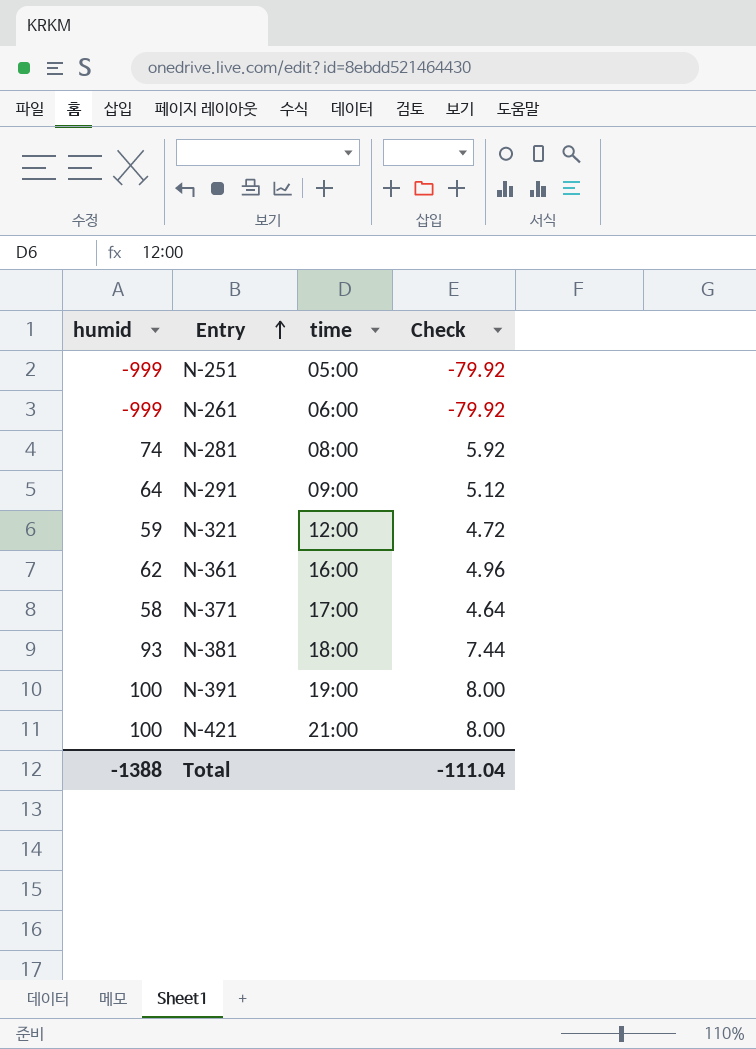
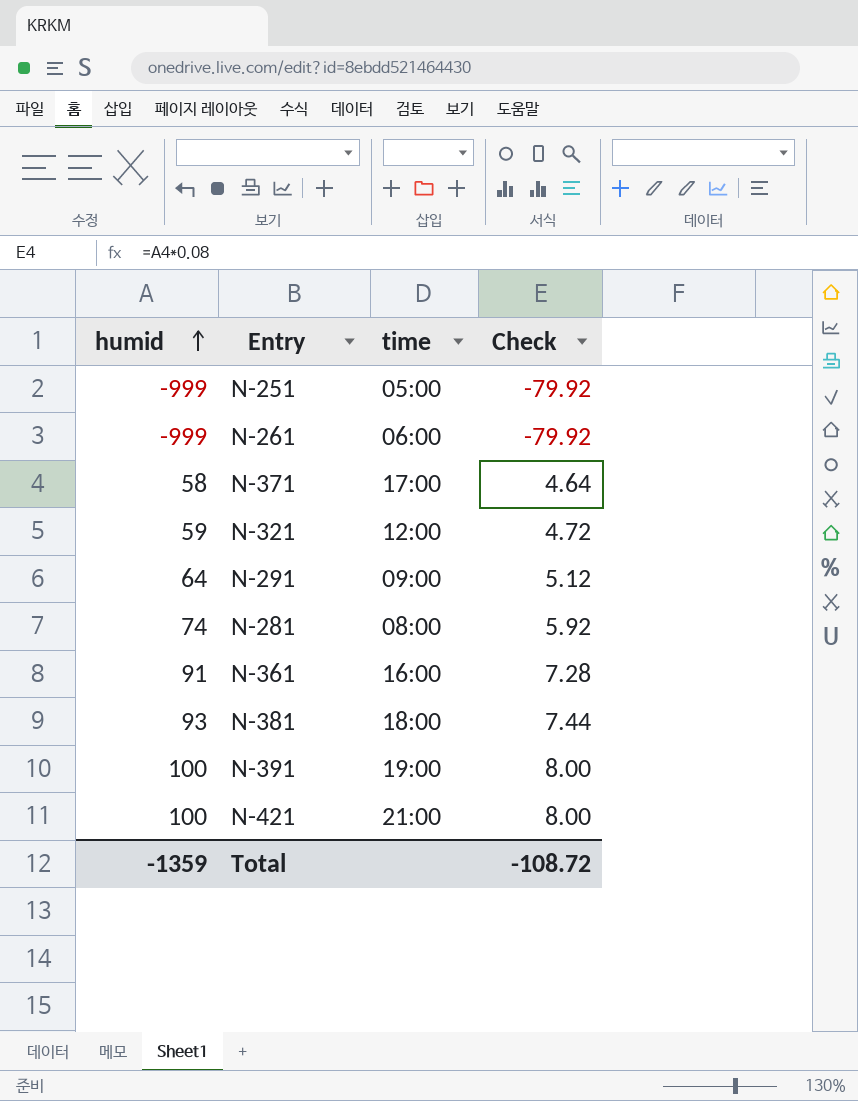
row order: Entry ascending -> humid ascending
N-361 | humid: 62 -> 91
N-361 | Check: 4.96 -> 7.28
Total | humid: -1388 -> -1359
Total | Check: -111.04 -> -108.72

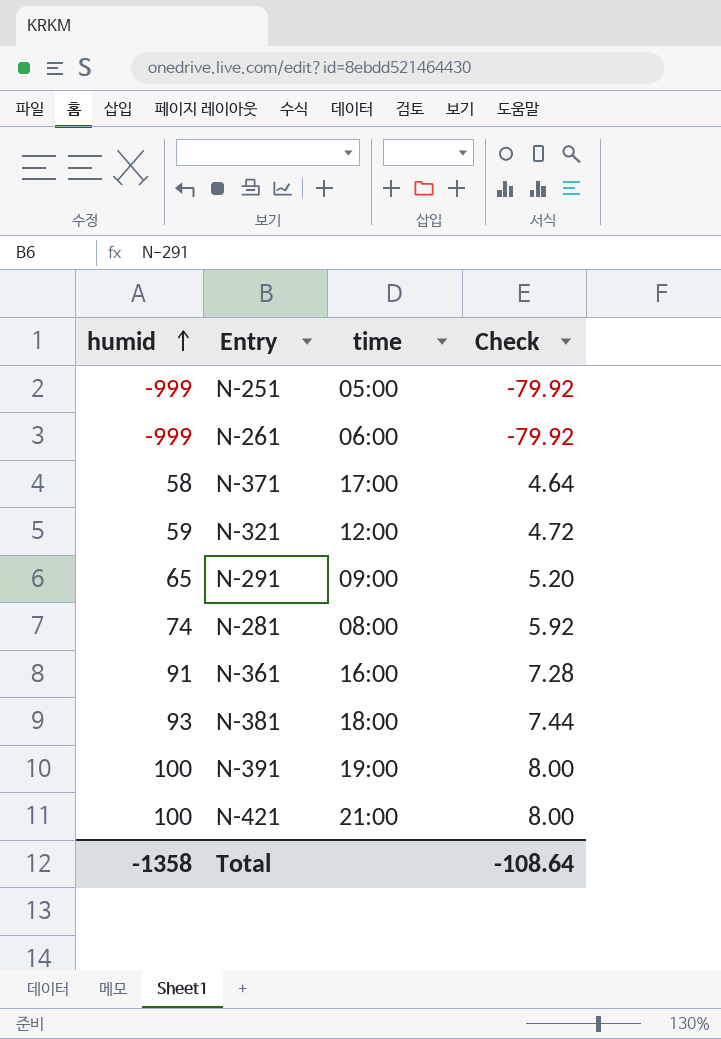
N-291 | humid: 64 -> 65
N-291 | Check: 5.12 -> 5.20
Total | humid: -1359 -> -1358
Total | Check: -108.72 -> -108.64

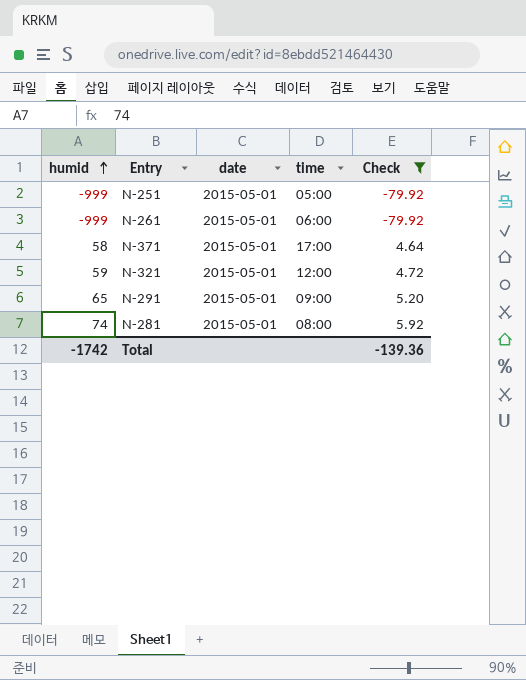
filter: none -> Check <= 5.92
column date | position: none -> 3
Total | humid: -1358 -> -1742
Total | Check: -108.64 -> -139.36

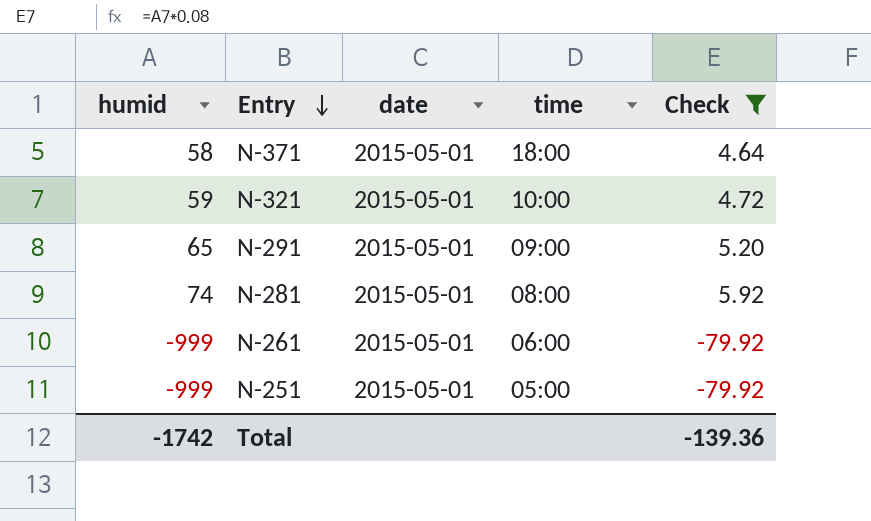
row order: humid ascending -> Entry descending
N-371 | time: 17:00 -> 18:00
N-321 | time: 12:00 -> 10:00

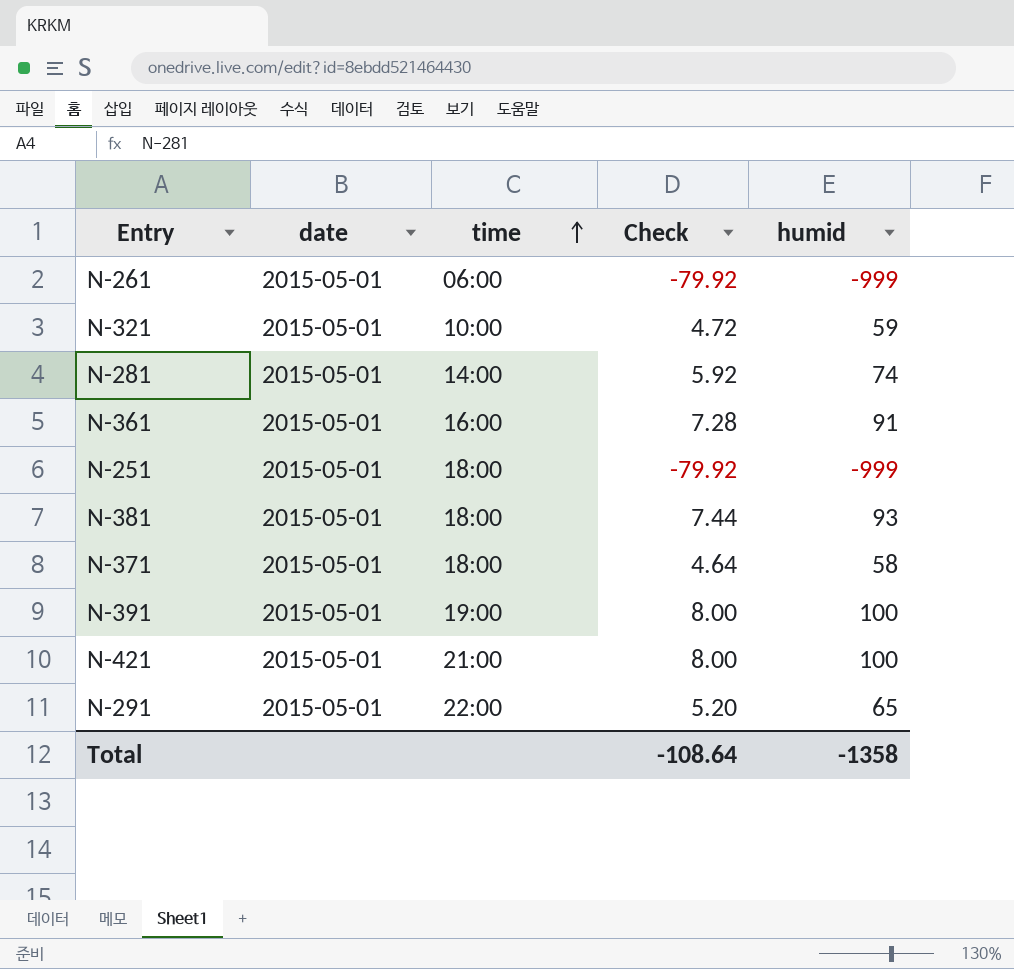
filter: Check <= 5.92 -> none
row order: Entry descending -> time ascending
column humid | position: 1 -> 5
N-281 | time: 08:00 -> 14:00
N-251 | time: 05:00 -> 18:00
N-291 | time: 09:00 -> 22:00
Total | Check: -139.36 -> -108.64
Total | humid: -1742 -> -1358

